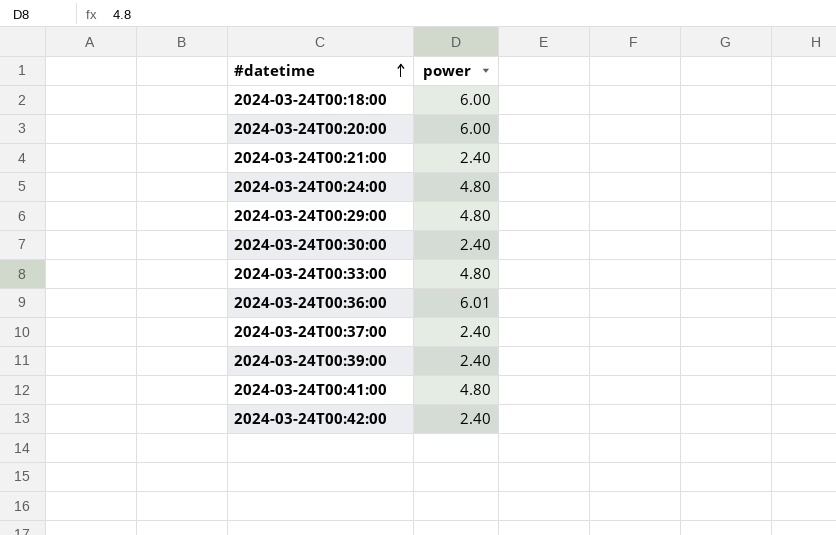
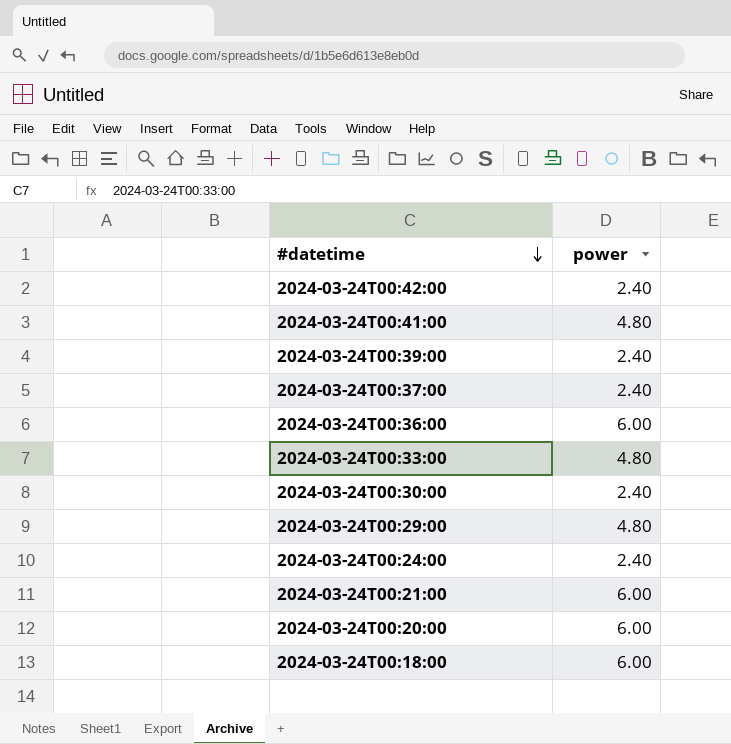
row order: #datetime ascending -> #datetime descending
2024-03-24T00:36:00 | power: 6.01 -> 6.00
2024-03-24T00:24:00 | power: 4.80 -> 2.40
2024-03-24T00:21:00 | power: 2.40 -> 6.00

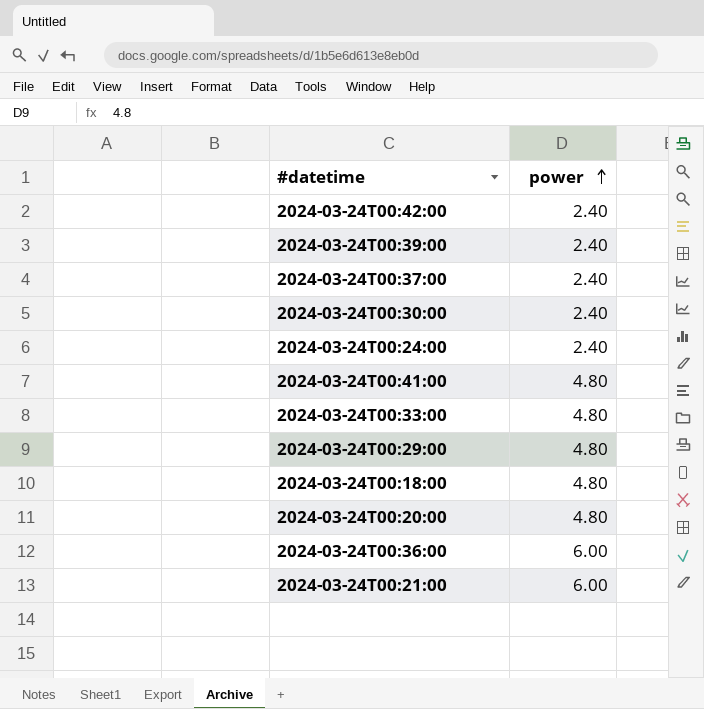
row order: #datetime descending -> power ascending
2024-03-24T00:18:00 | power: 6.00 -> 4.80
2024-03-24T00:20:00 | power: 6.00 -> 4.80

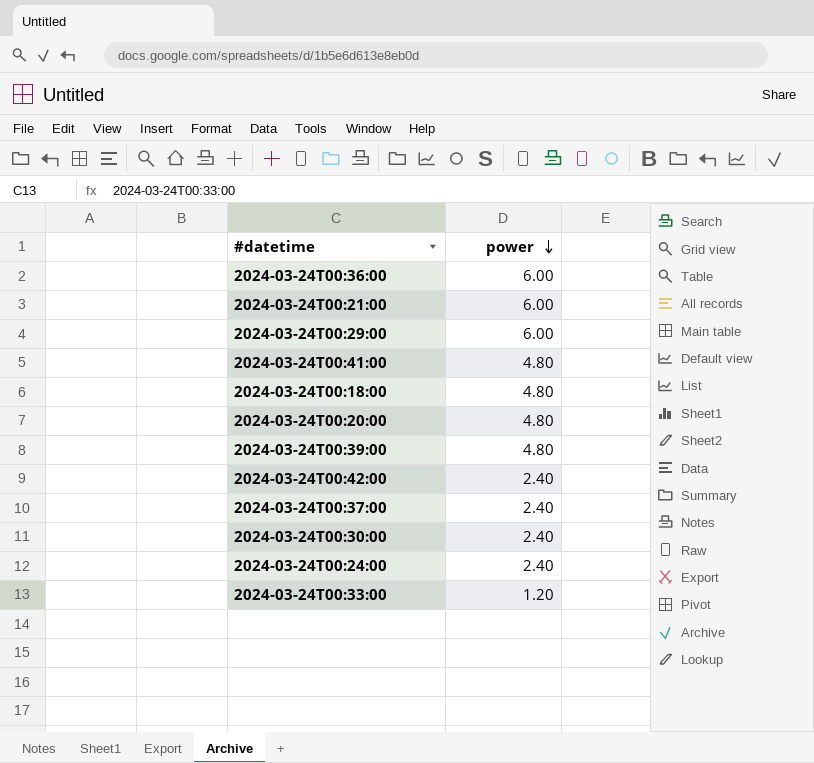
row order: power ascending -> power descending
2024-03-24T00:29:00 | power: 4.80 -> 6.00
2024-03-24T00:39:00 | power: 2.40 -> 4.80
2024-03-24T00:33:00 | power: 4.80 -> 1.20

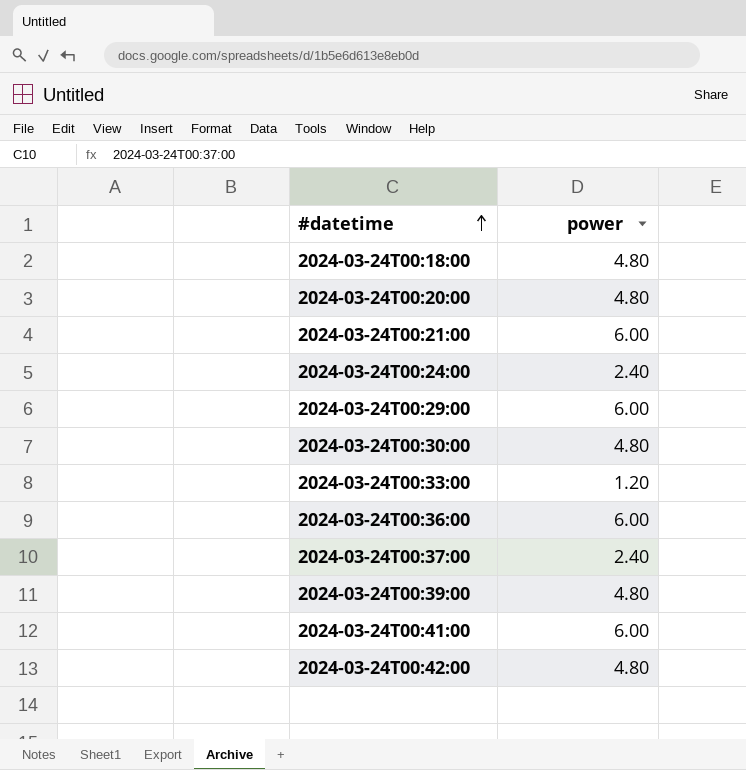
row order: power descending -> #datetime ascending
2024-03-24T00:30:00 | power: 2.40 -> 4.80
2024-03-24T00:41:00 | power: 4.80 -> 6.00
2024-03-24T00:42:00 | power: 2.40 -> 4.80

